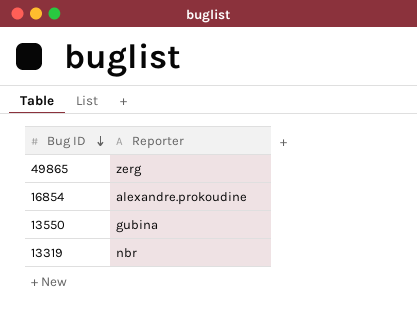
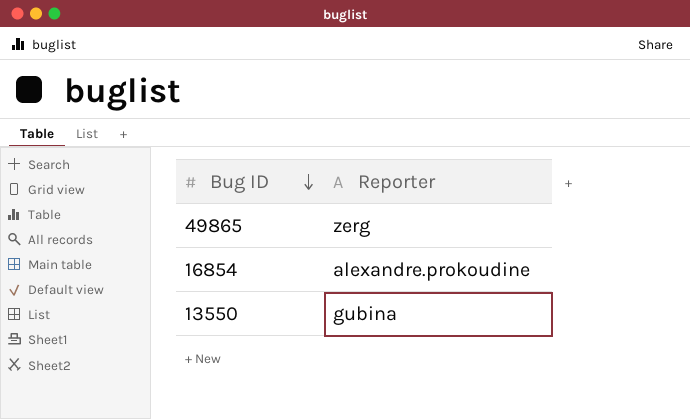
row 13319: nbr -> none

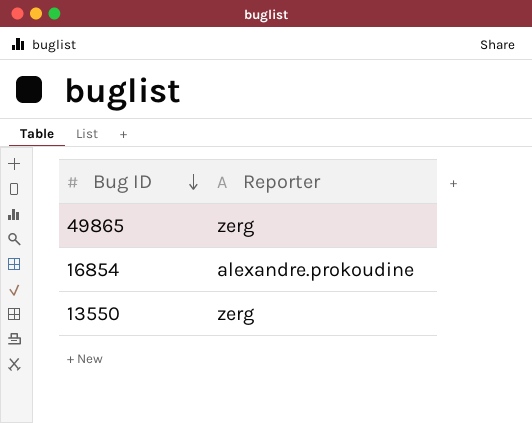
13550 | Reporter: gubina -> zerg

